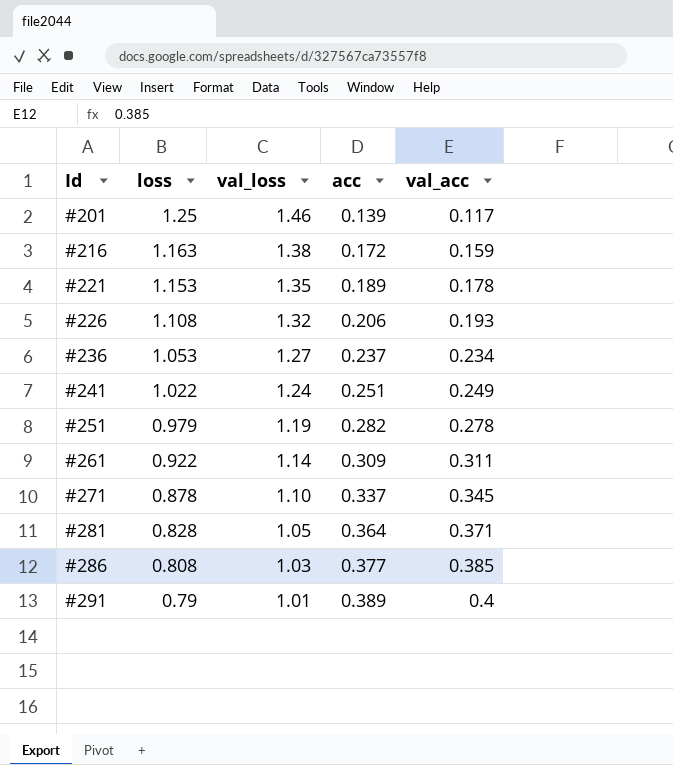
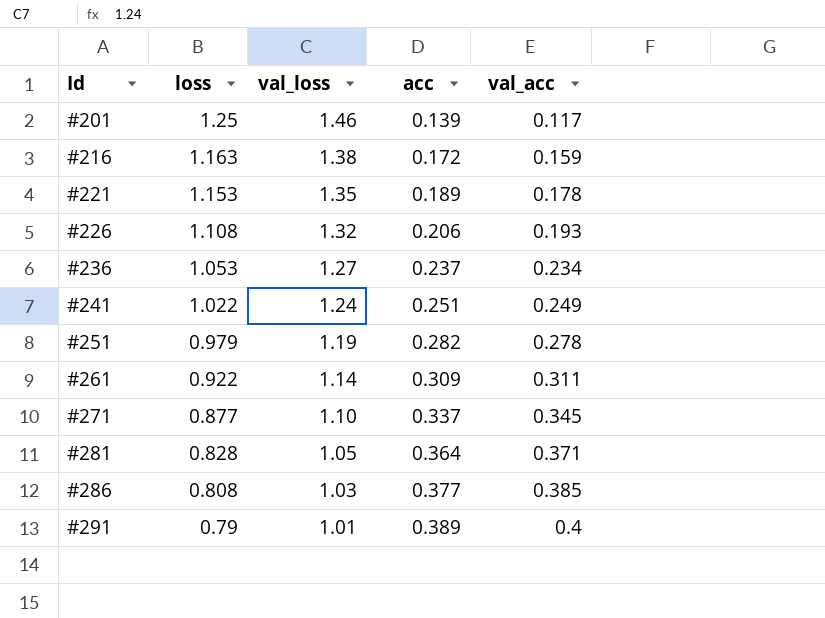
#271 | loss: 0.878 -> 0.877

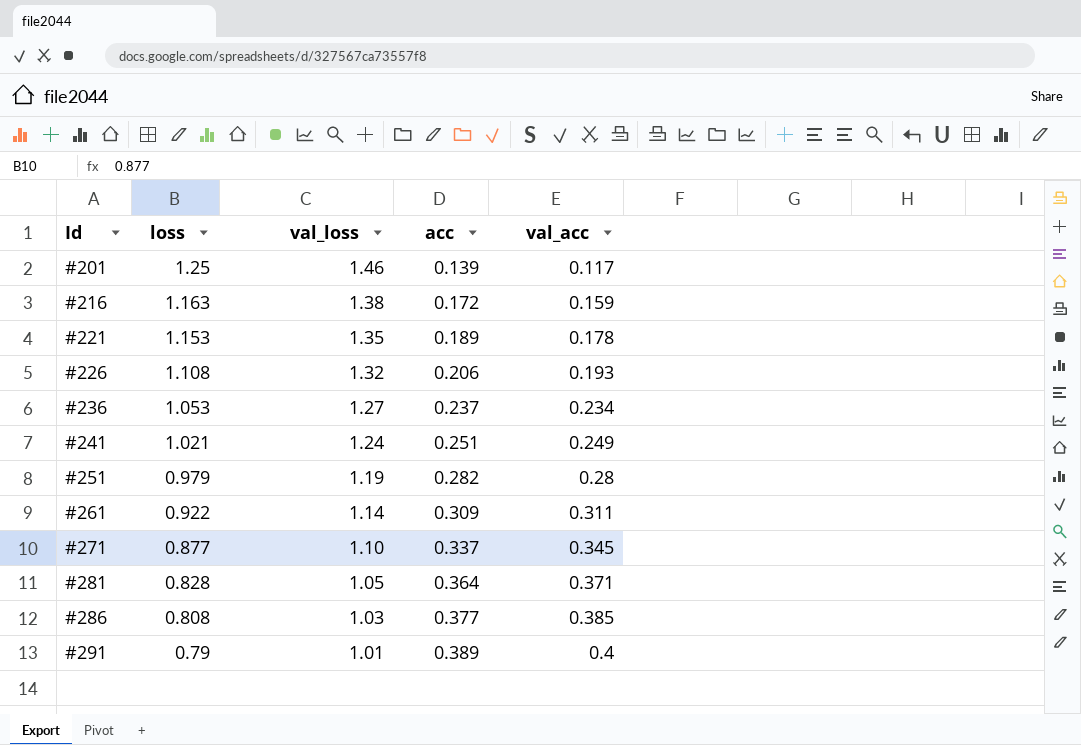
#241 | loss: 1.022 -> 1.021
#251 | val_acc: 0.278 -> 0.28

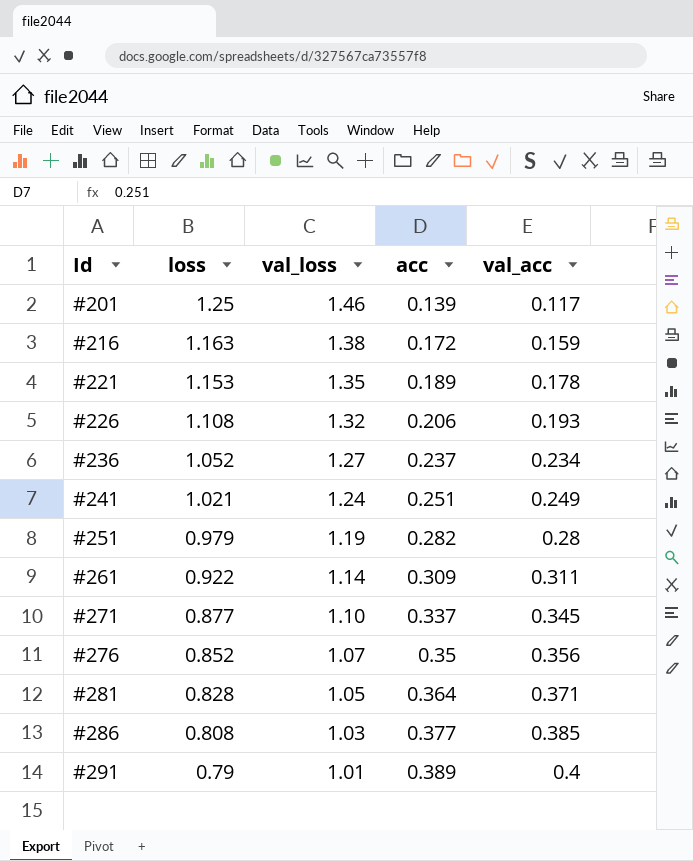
#236 | loss: 1.053 -> 1.052
row #276: none -> 0.852 | 1.07 | 0.35 | 0.356

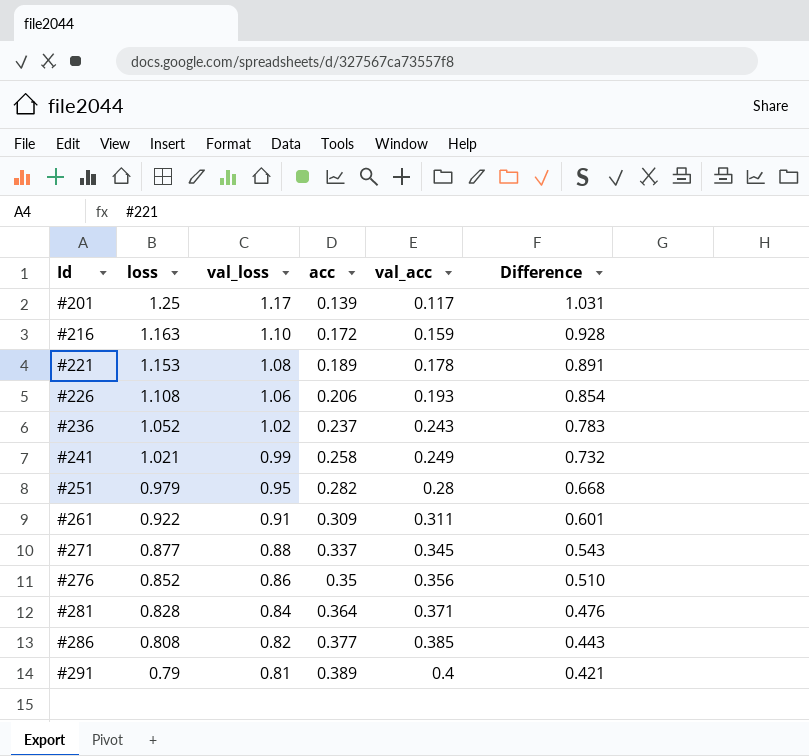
column Difference | formula: none -> [val_loss] - [acc]
#201 | val_loss: 1.46 -> 1.17
#216 | val_loss: 1.38 -> 1.10
#221 | val_loss: 1.35 -> 1.08
#226 | val_loss: 1.32 -> 1.06
#236 | val_loss: 1.27 -> 1.02
#236 | val_acc: 0.234 -> 0.243
#241 | val_loss: 1.24 -> 0.99
#241 | acc: 0.251 -> 0.258
#251 | val_loss: 1.19 -> 0.95
#261 | val_loss: 1.14 -> 0.91
#271 | val_loss: 1.10 -> 0.88
#276 | val_loss: 1.07 -> 0.86
#281 | val_loss: 1.05 -> 0.84
#286 | val_loss: 1.03 -> 0.82
#291 | val_loss: 1.01 -> 0.81

